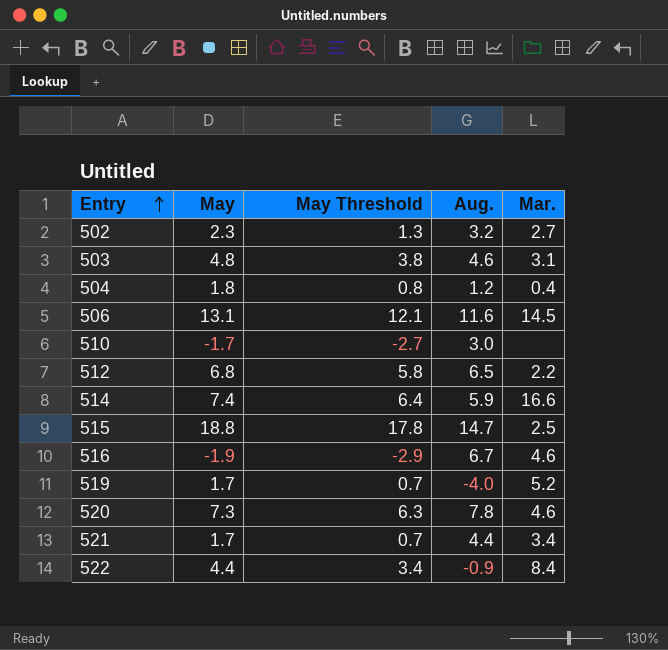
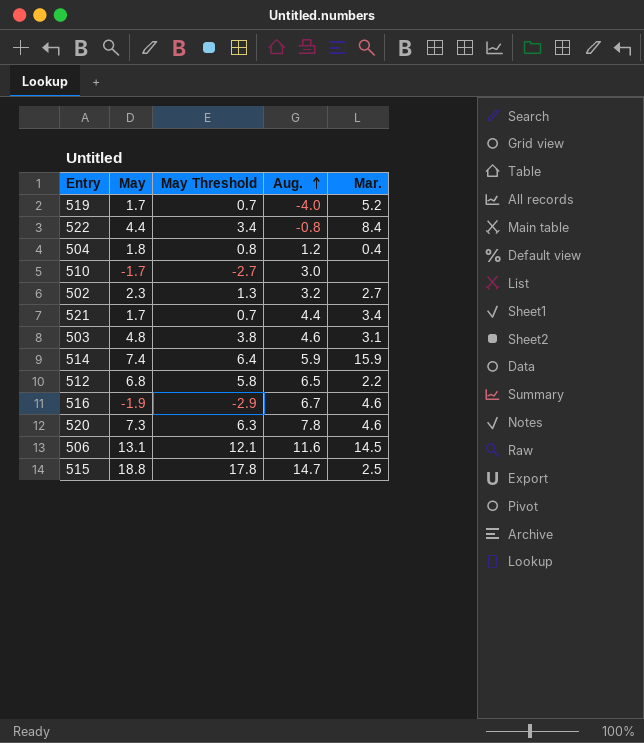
row order: Entry ascending -> Aug. ascending
522 | Aug.: -0.9 -> -0.8
514 | Mar.: 16.6 -> 15.9

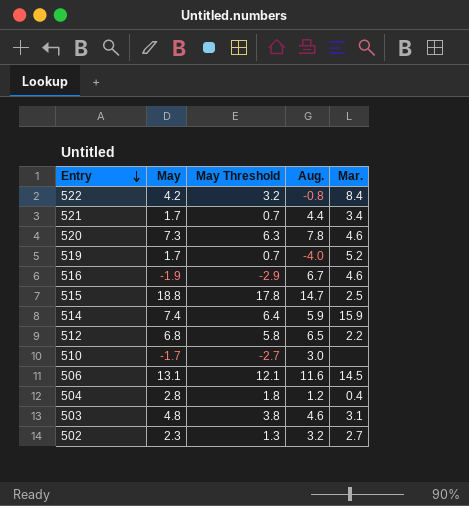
row order: Aug. ascending -> Entry descending
522 | May: 4.4 -> 4.2
522 | May Threshold: 3.4 -> 3.2
504 | May: 1.8 -> 2.8
504 | May Threshold: 0.8 -> 1.8

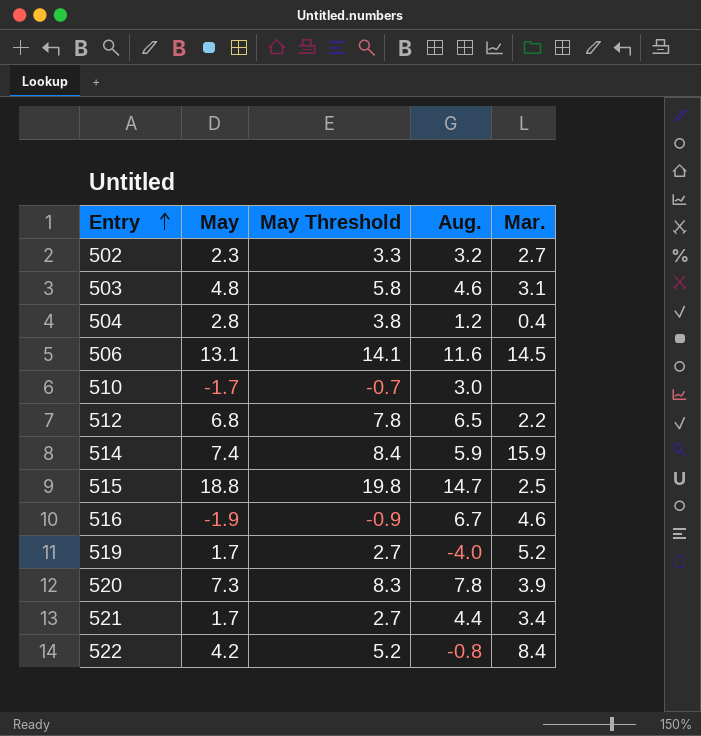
row order: Entry descending -> Entry ascending
column May Threshold | formula: [May] - 1 -> [May] + 1
520 | Mar.: 4.6 -> 3.9

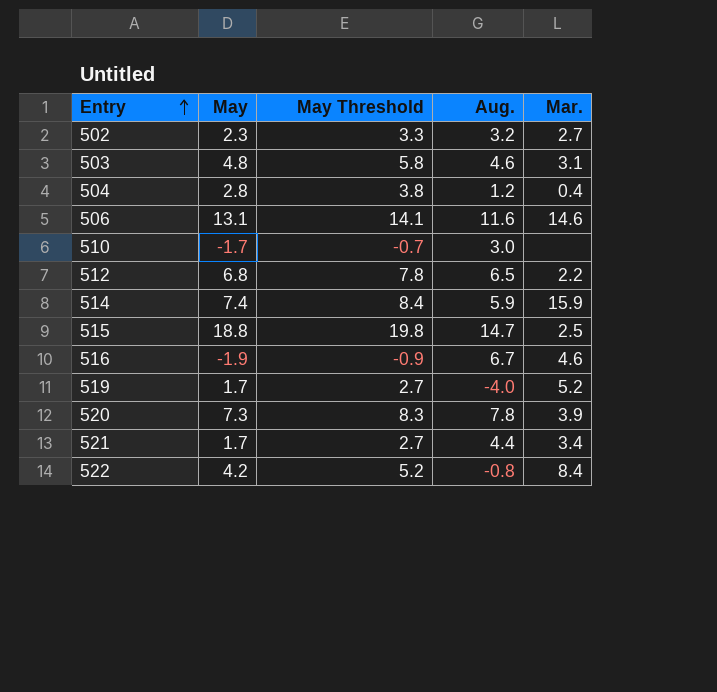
506 | Mar.: 14.5 -> 14.6

